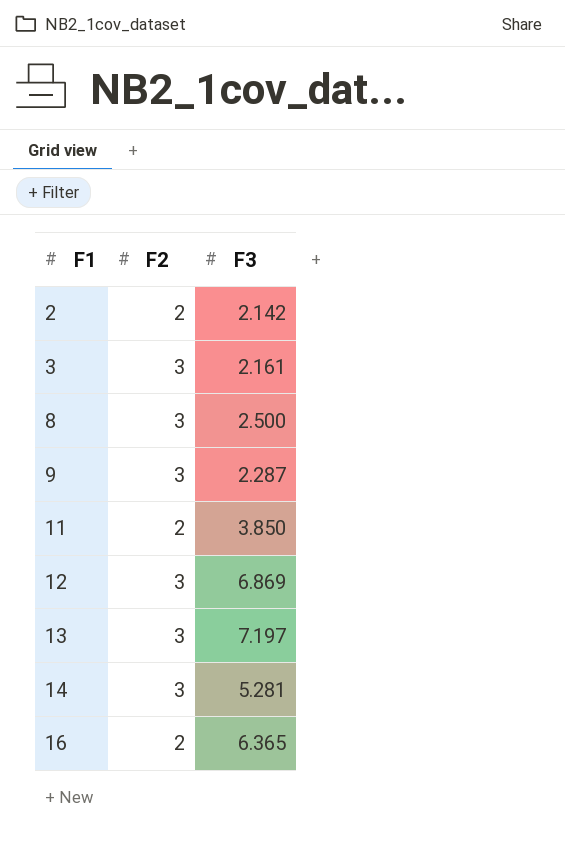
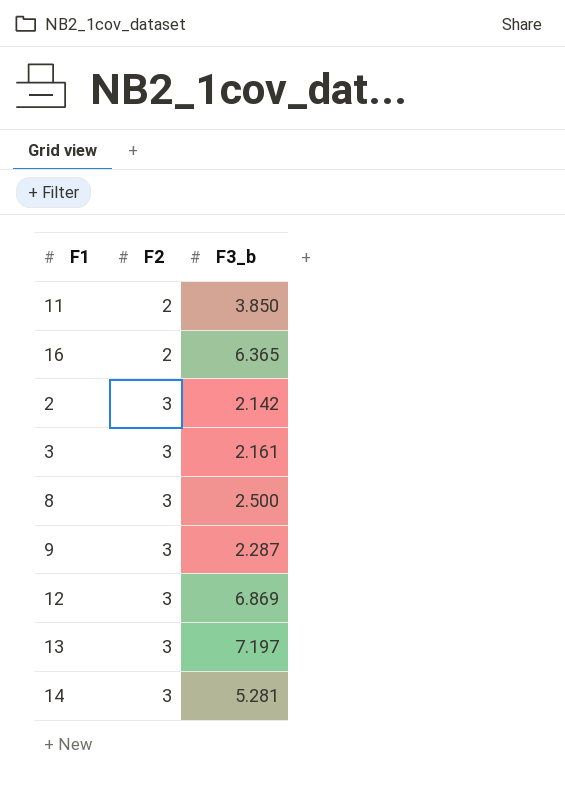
row order: F1 ascending -> F2 ascending
column name: F3 -> F3_b
2 | F2: 2 -> 3

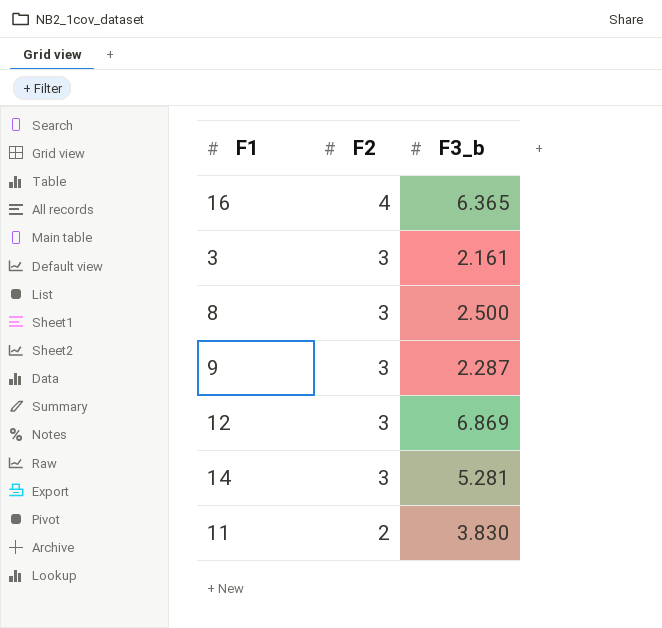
row order: F2 ascending -> F2 descending
row 2: 3 | 2.142 -> none
row 13: 3 | 7.197 -> none
16 | F2: 2 -> 4
11 | F3_b: 3.850 -> 3.830

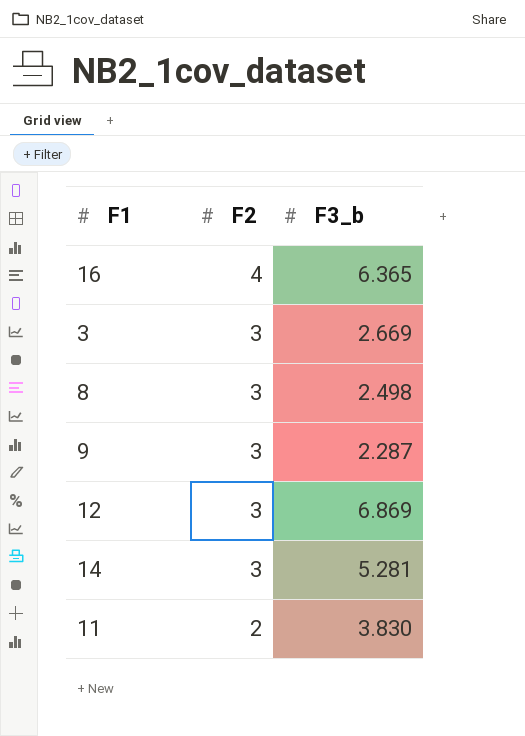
3 | F3_b: 2.161 -> 2.669
8 | F3_b: 2.500 -> 2.498

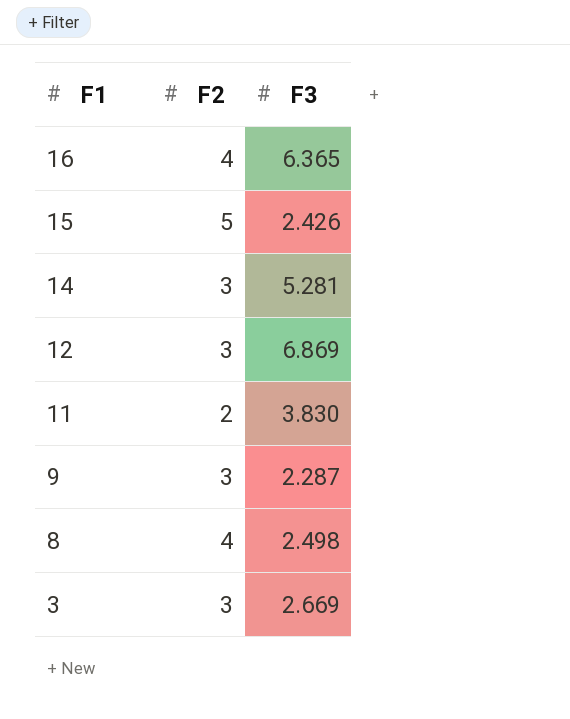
row order: F2 descending -> F1 descending
column name: F3_b -> F3
row 15: none -> 5 | 2.426
8 | F2: 3 -> 4

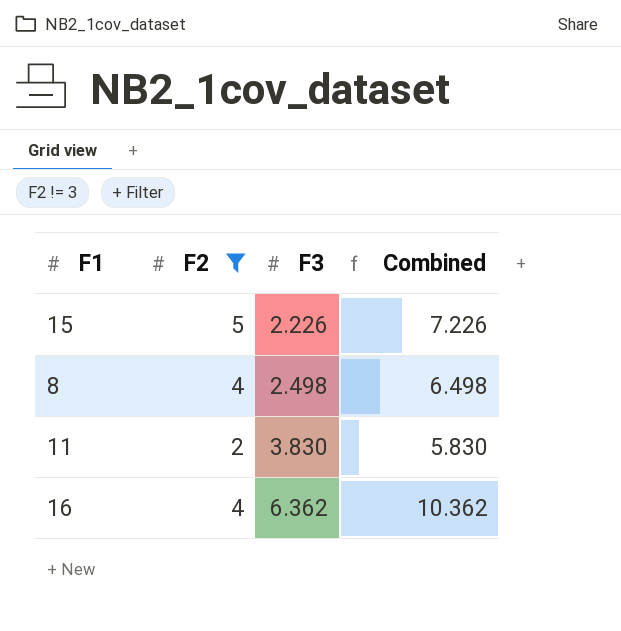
filter: none -> F2 != 3
row order: F1 descending -> F3 ascending
column Combined | formula: none -> [F2] + [F3]
15 | F3: 2.426 -> 2.226
16 | F3: 6.365 -> 6.362

